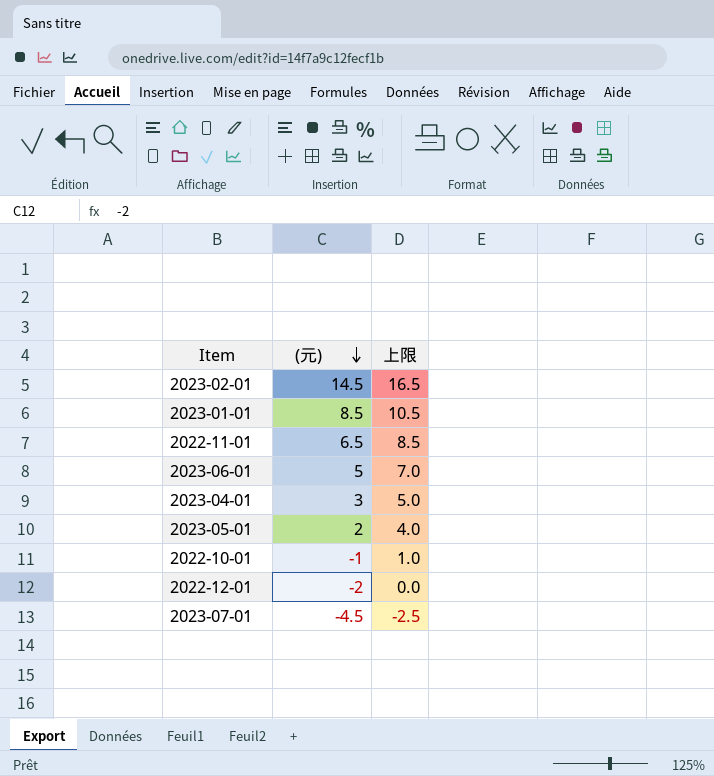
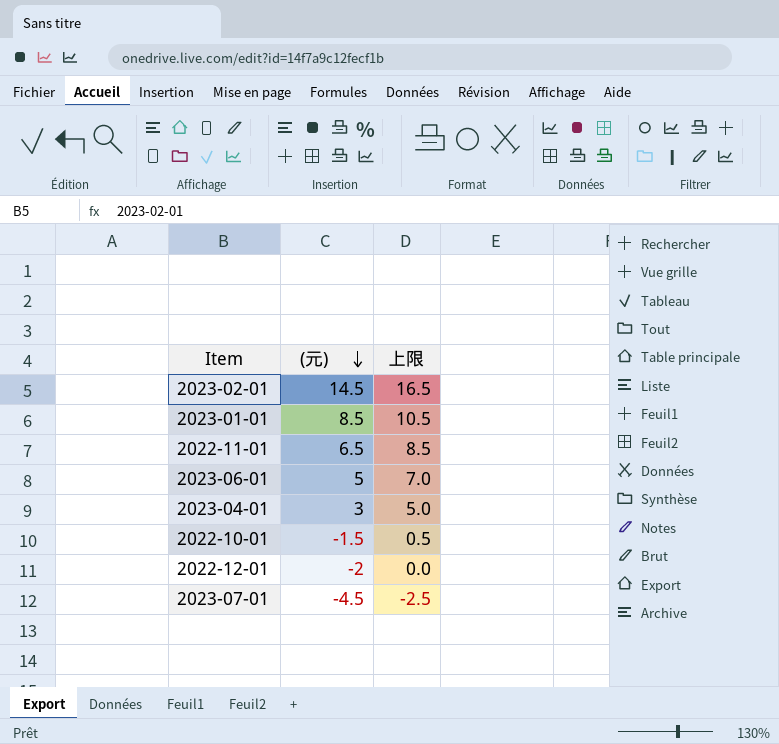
row 2023-05-01: 2 | 4.0 -> none
2022-10-01 | (元): -1 -> -1.5
2022-10-01 | 上限: 1.0 -> 0.5

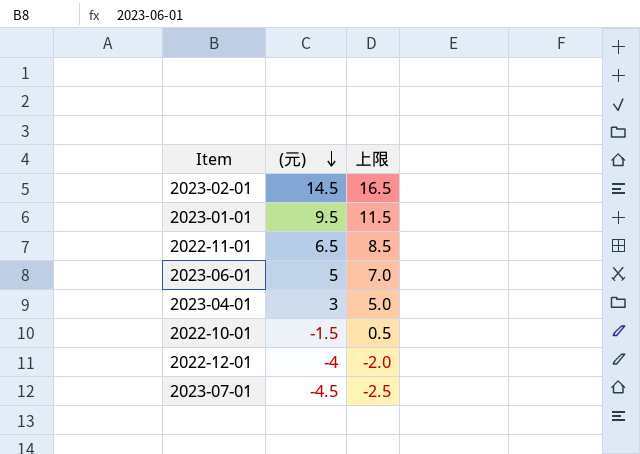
2023-01-01 | (元): 8.5 -> 9.5
2023-01-01 | 上限: 10.5 -> 11.5
2022-12-01 | (元): -2 -> -4
2022-12-01 | 上限: 0.0 -> -2.0

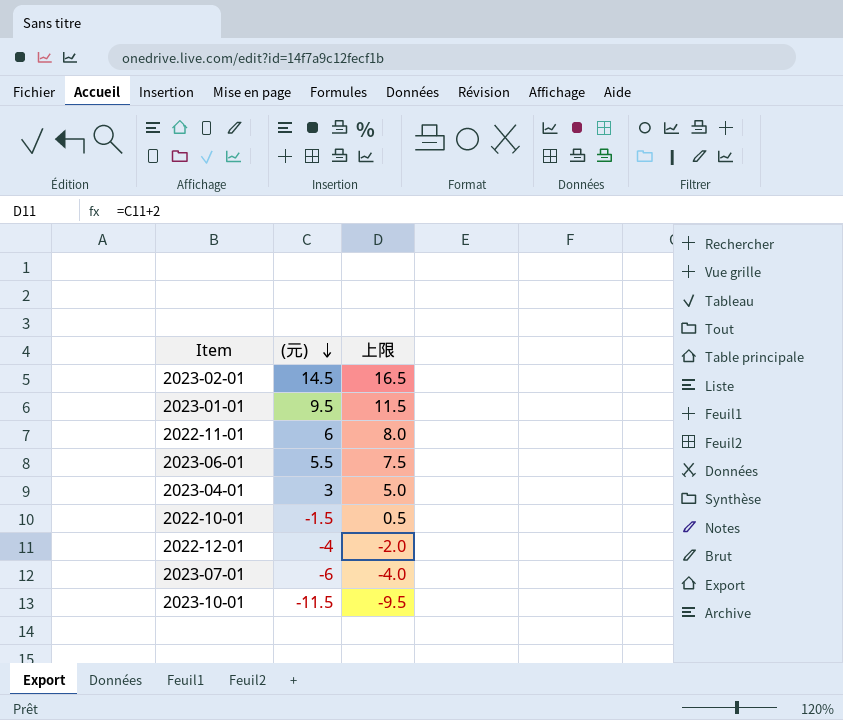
2022-11-01 | (元): 6.5 -> 6
2022-11-01 | 上限: 8.5 -> 8.0
2023-06-01 | (元): 5 -> 5.5
2023-06-01 | 上限: 7.0 -> 7.5
2023-07-01 | (元): -4.5 -> -6
2023-07-01 | 上限: -2.5 -> -4.0
row 2023-10-01: none -> -11.5 | -9.5

